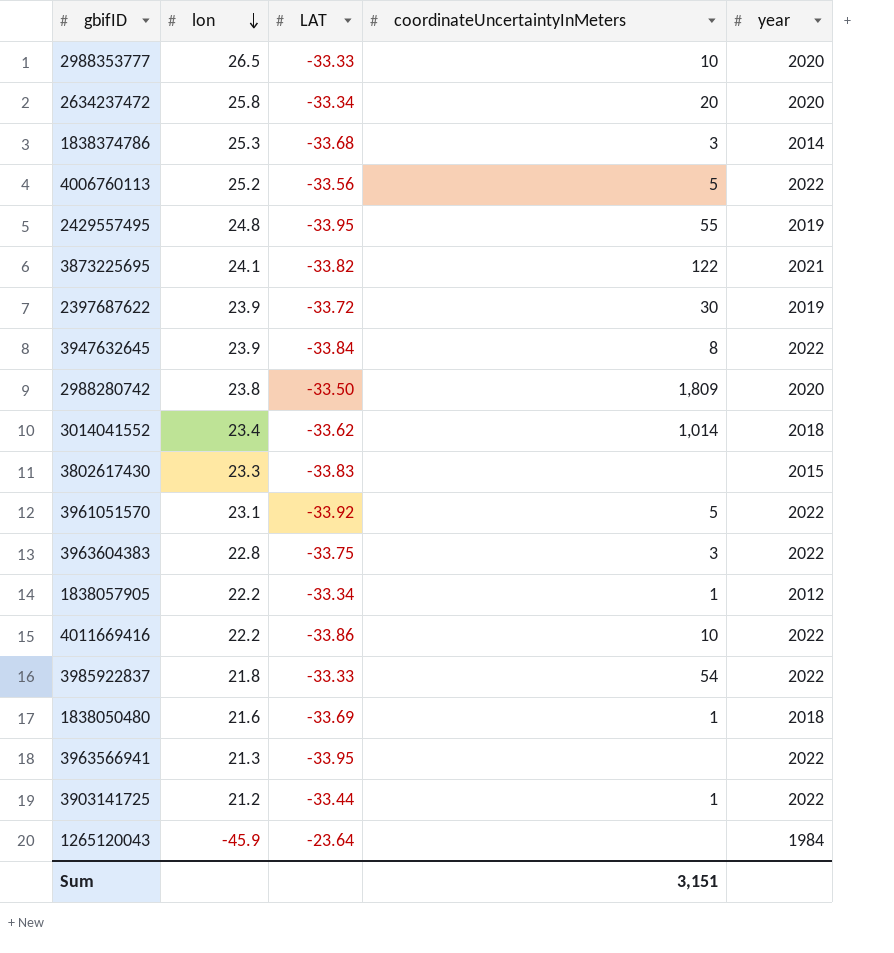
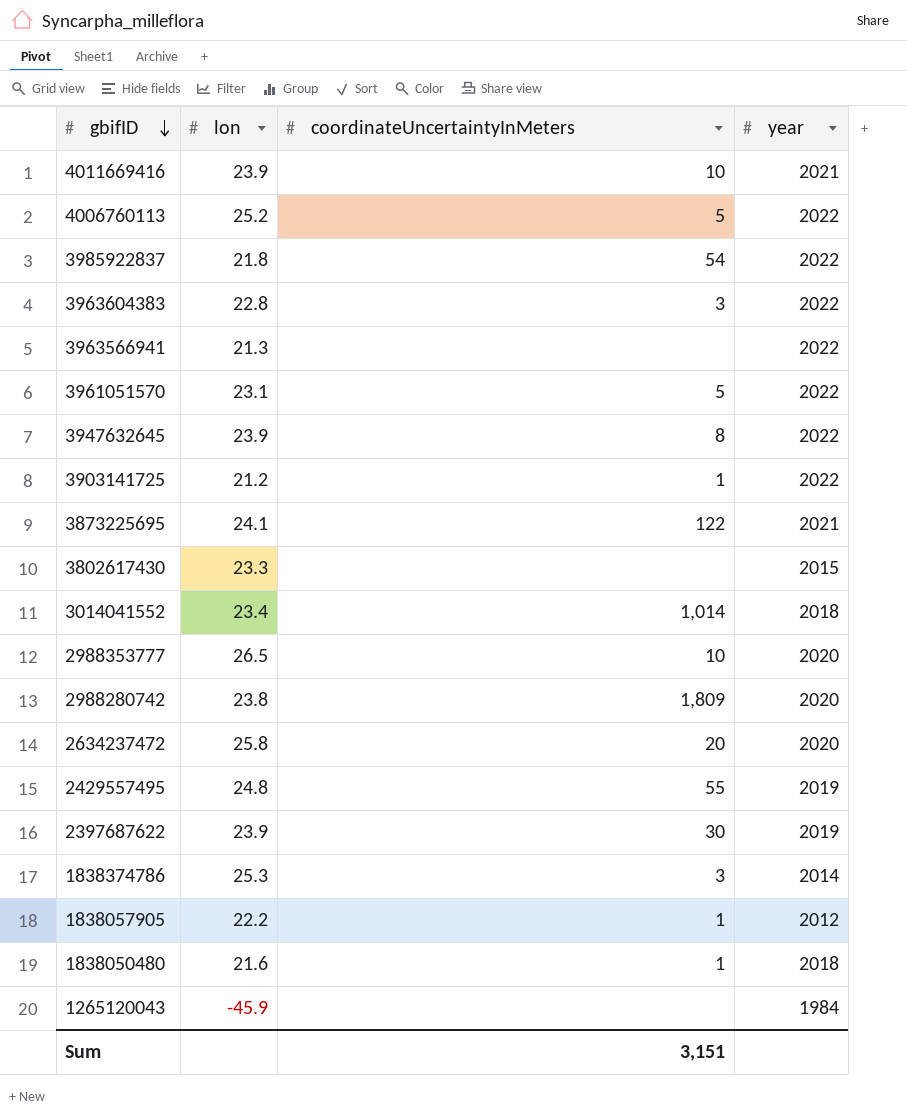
row order: lon descending -> gbifID descending
column LAT | position: 3 -> none
4011669416 | lon: 22.2 -> 23.9
4011669416 | year: 2022 -> 2021

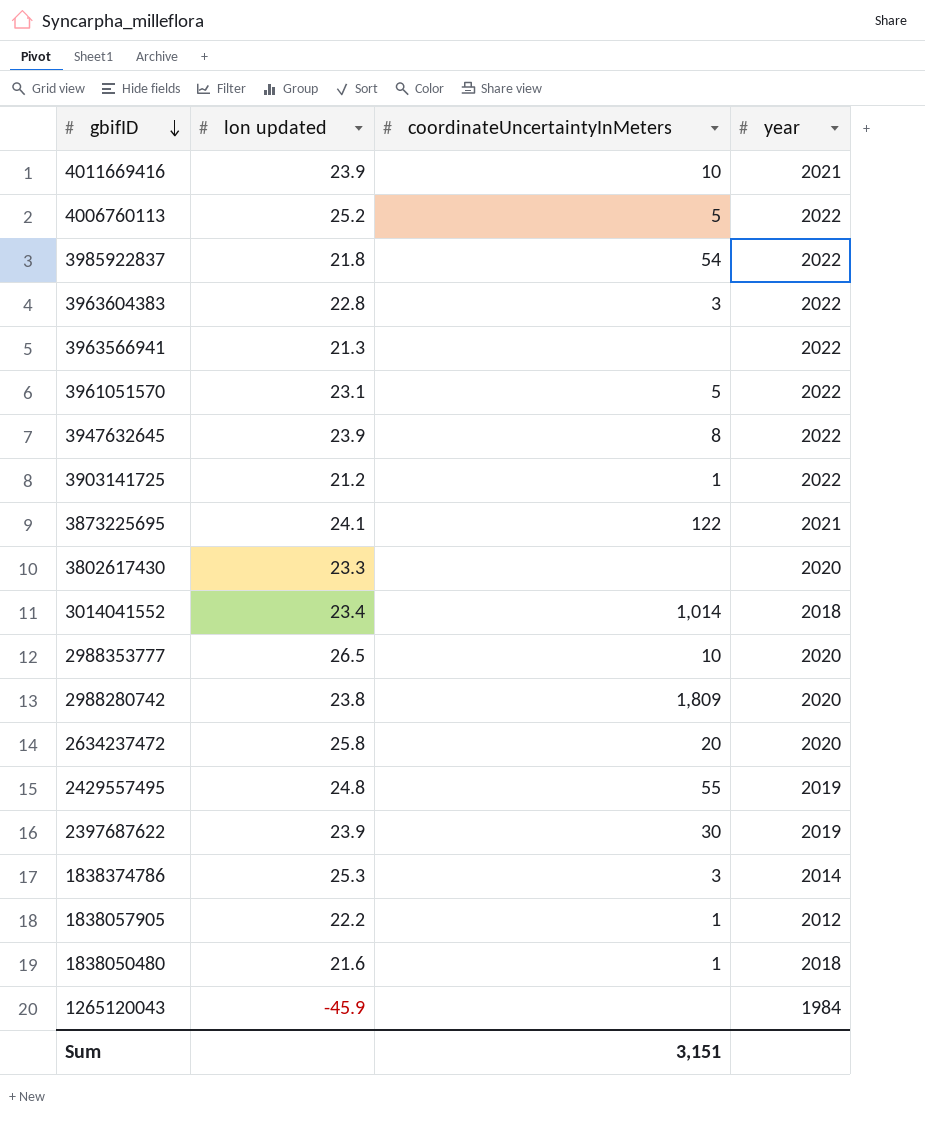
column name: lon -> lon updated
3802617430 | year: 2015 -> 2020

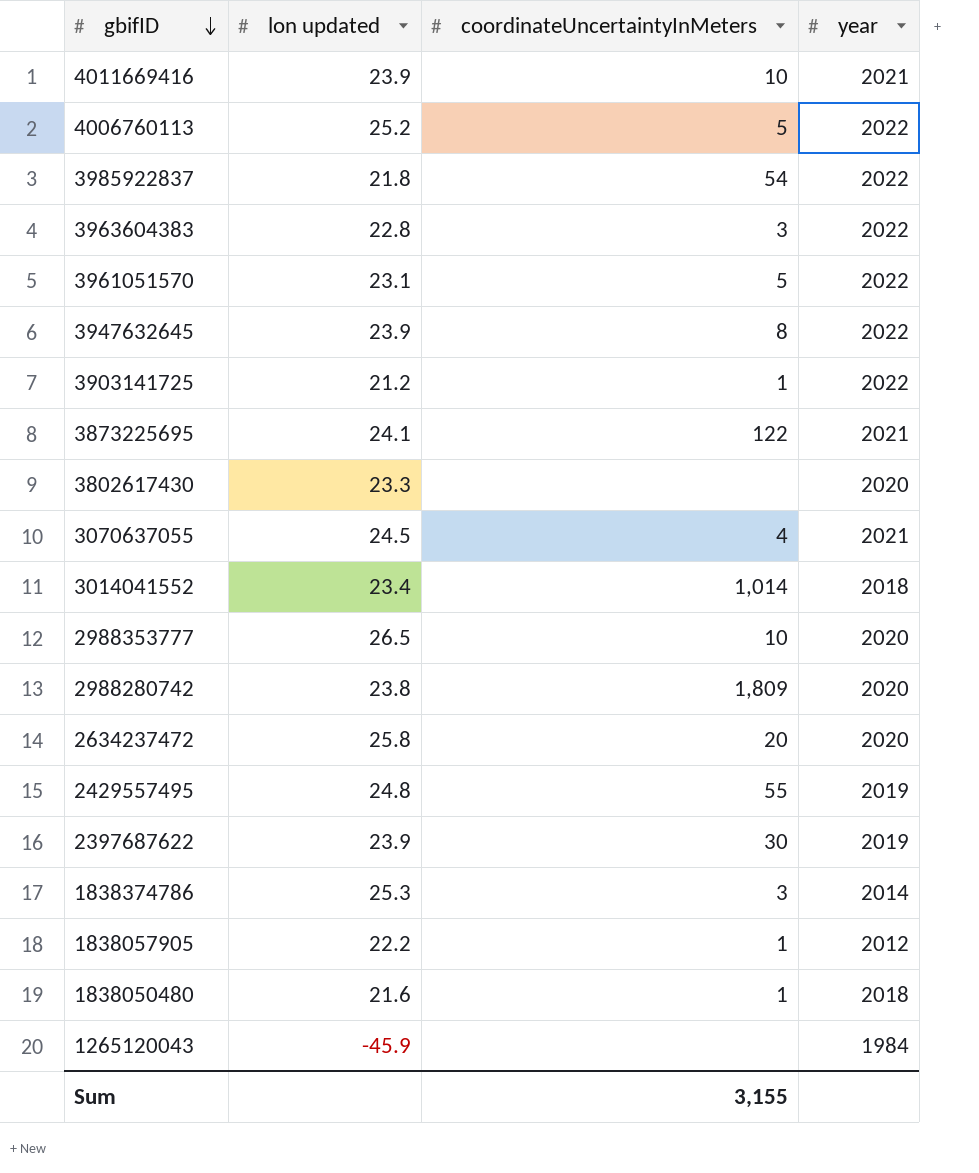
row 3963566941: 21.3 | none | 2022 -> none
row 3070637055: none -> 24.5 | 4 | 2021
Sum | coordinateUncertaintyInMeters: 3,151 -> 3,155

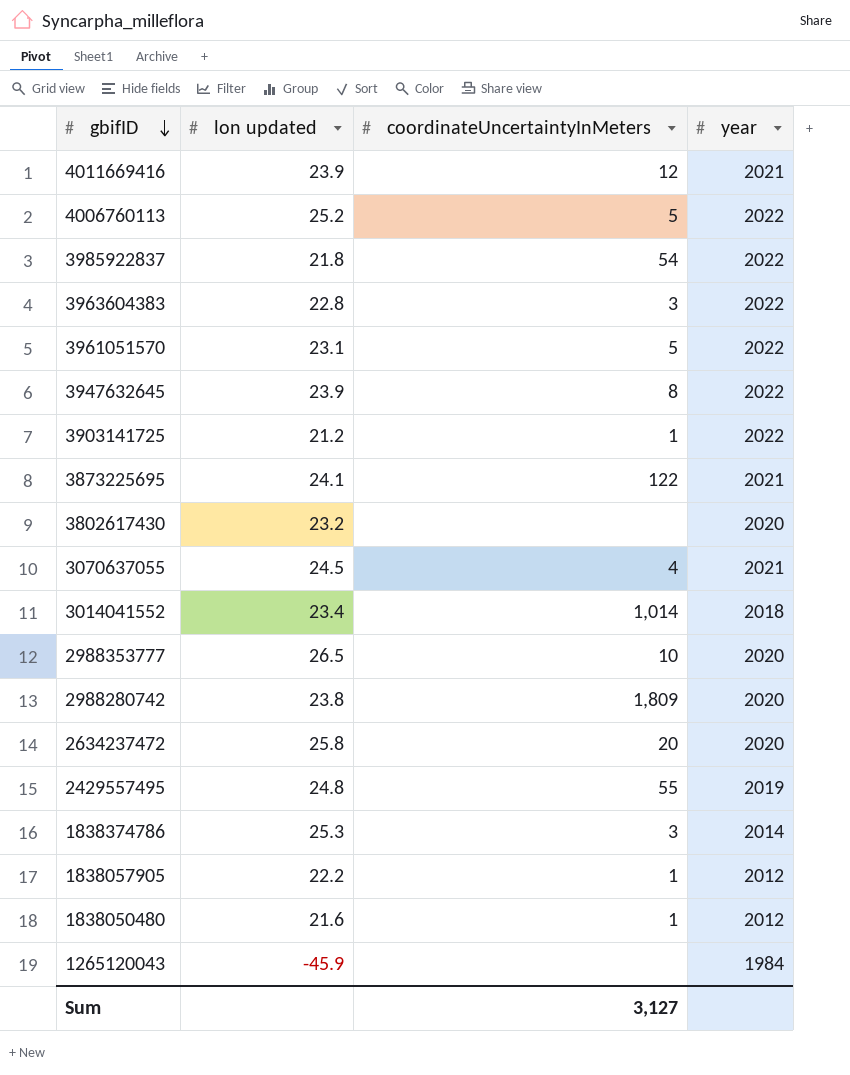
row 2397687622: 23.9 | 30 | 2019 -> none
4011669416 | coordinateUncertaintyInMeters: 10 -> 12
3802617430 | lon updated: 23.3 -> 23.2
1838050480 | year: 2018 -> 2012
Sum | coordinateUncertaintyInMeters: 3,155 -> 3,127

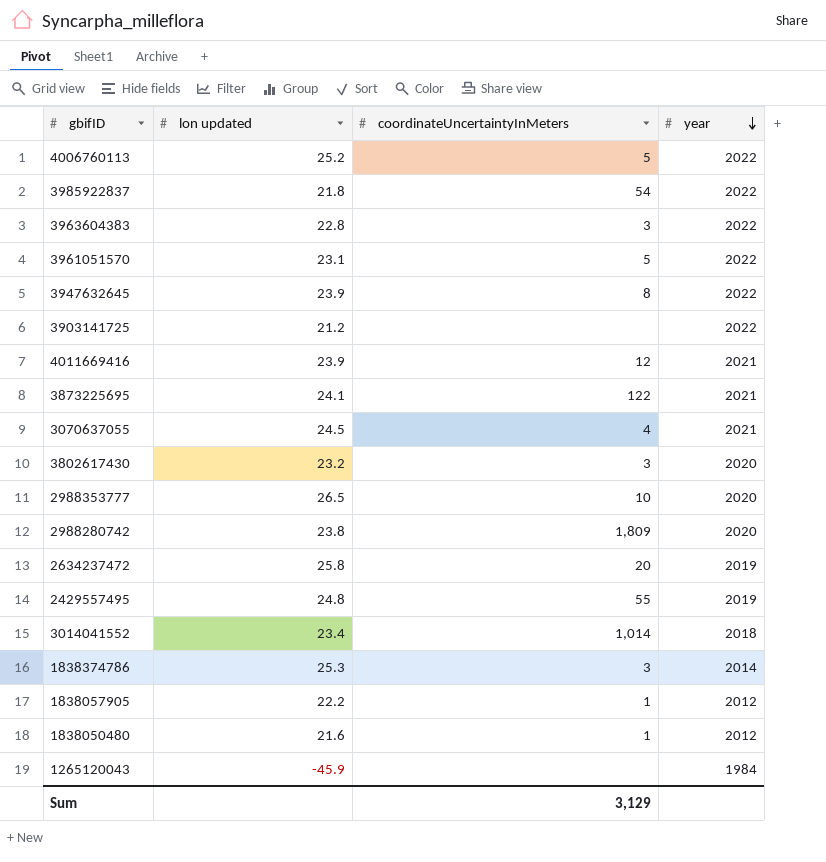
row order: gbifID descending -> year descending
3903141725 | coordinateUncertaintyInMeters: 1 -> none
3802617430 | coordinateUncertaintyInMeters: none -> 3
2634237472 | year: 2020 -> 2019
Sum | coordinateUncertaintyInMeters: 3,127 -> 3,129

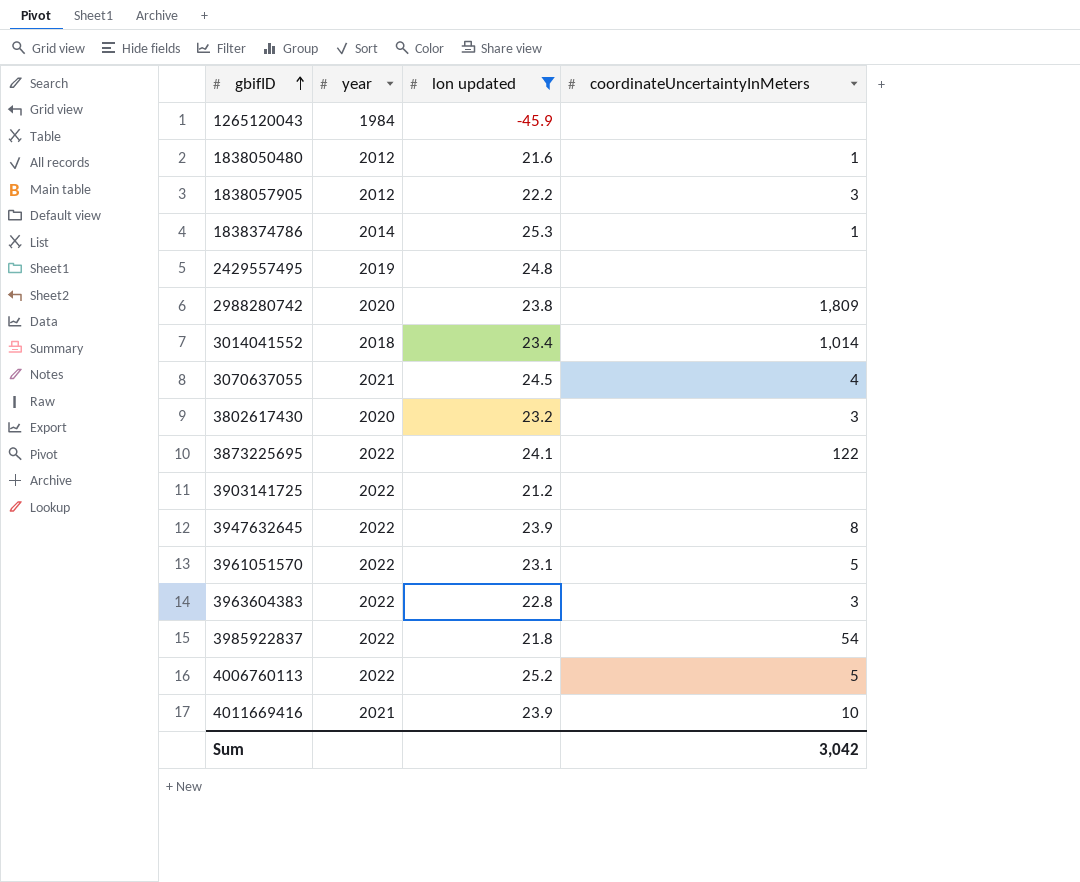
filter: none -> lon updated <= 25.3
row order: year descending -> gbifID ascending
column year | position: 4 -> 2
1838057905 | coordinateUncertaintyInMeters: 1 -> 3
1838374786 | coordinateUncertaintyInMeters: 3 -> 1
2429557495 | coordinateUncertaintyInMeters: 55 -> none
3873225695 | year: 2021 -> 2022
4011669416 | coordinateUncertaintyInMeters: 12 -> 10
Sum | coordinateUncertaintyInMeters: 3,129 -> 3,042

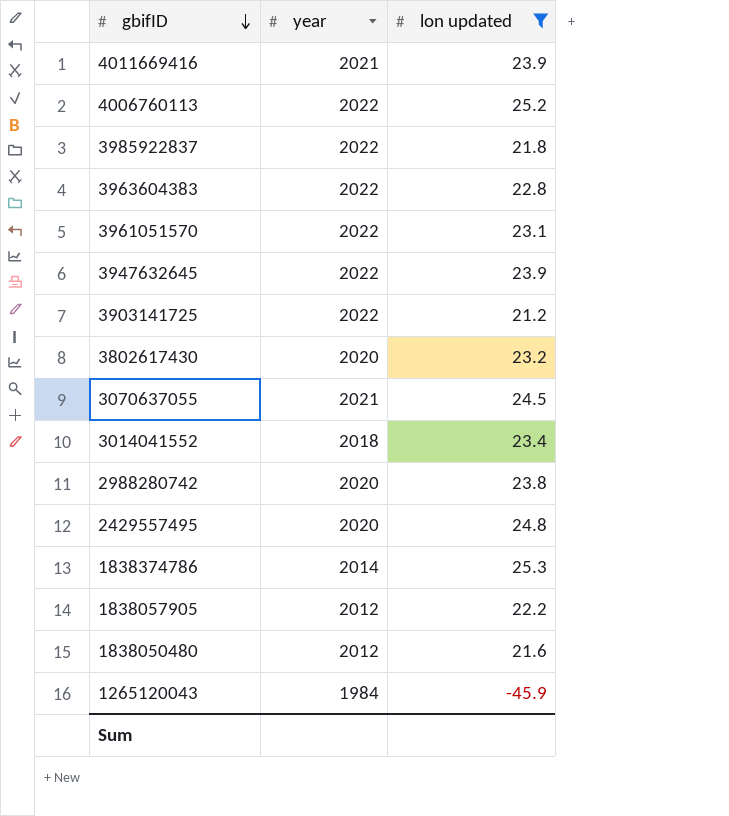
row order: gbifID ascending -> gbifID descending
column coordinateUncertaintyInMeters | position: 4 -> none
row 3873225695: 2022 | 24.1 | 122 -> none
2429557495 | year: 2019 -> 2020

